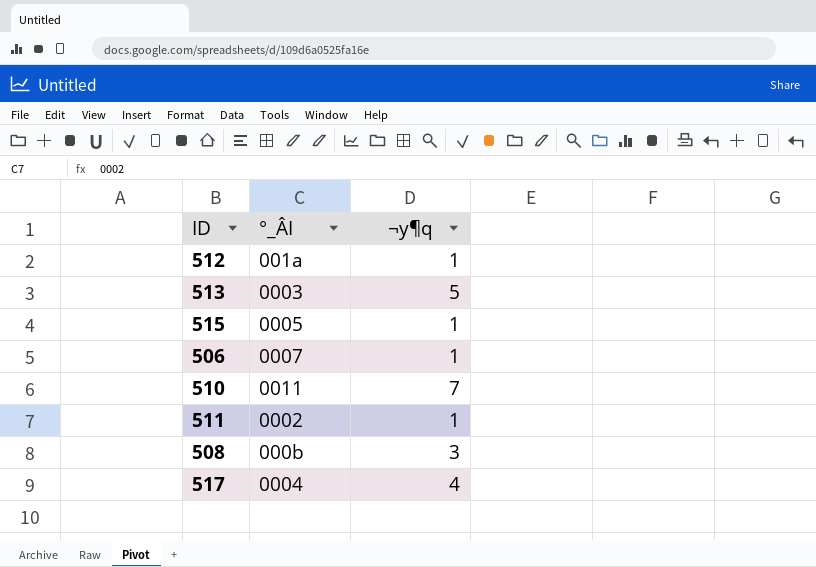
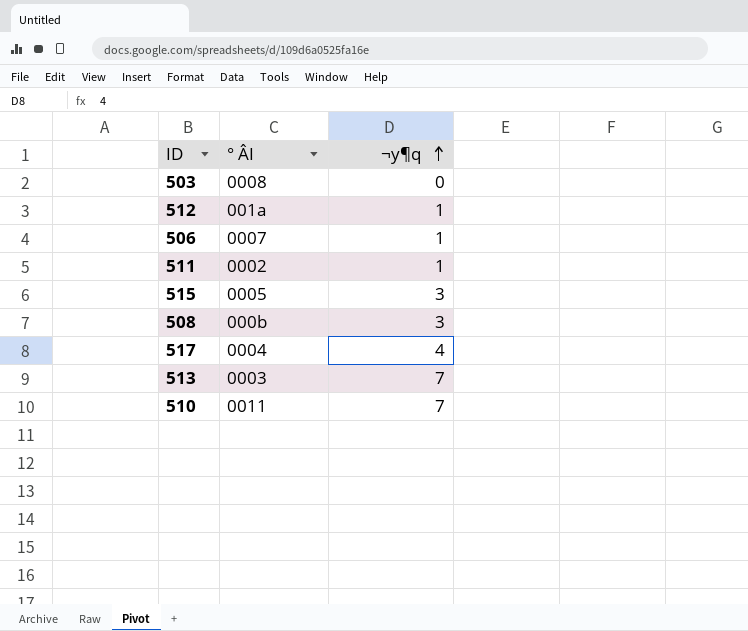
row order: none -> ¬y¶q ascending
column name: °_ÂI -> ° ÂI
row 503: none -> 0008 | 0
515 | ¬y¶q: 1 -> 3
513 | ¬y¶q: 5 -> 7

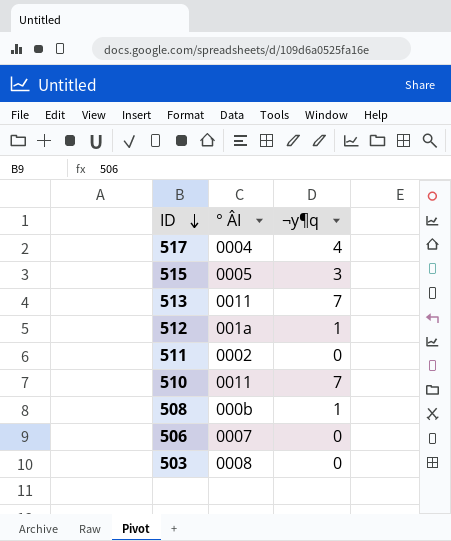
row order: ¬y¶q ascending -> ID descending
513 | ° ÂI: 0003 -> 0011
511 | ¬y¶q: 1 -> 0
508 | ¬y¶q: 3 -> 1
506 | ¬y¶q: 1 -> 0

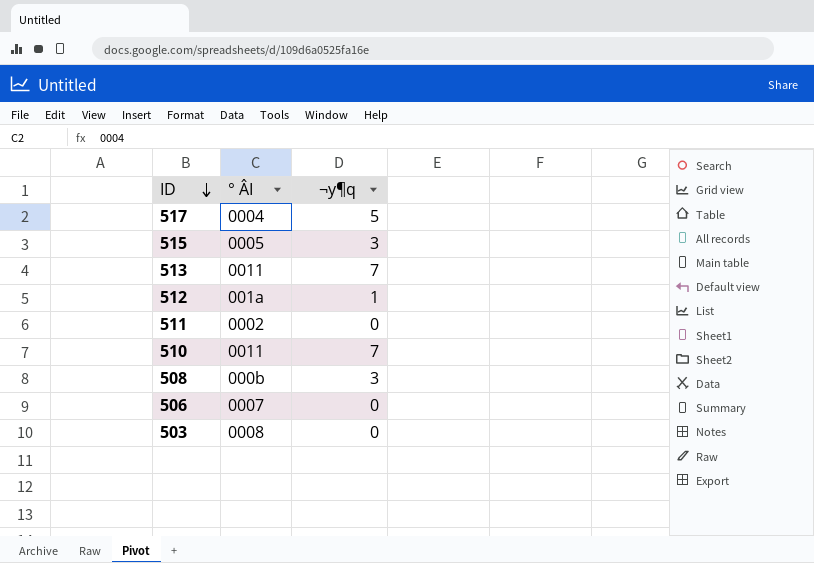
517 | ¬y¶q: 4 -> 5
508 | ¬y¶q: 1 -> 3

